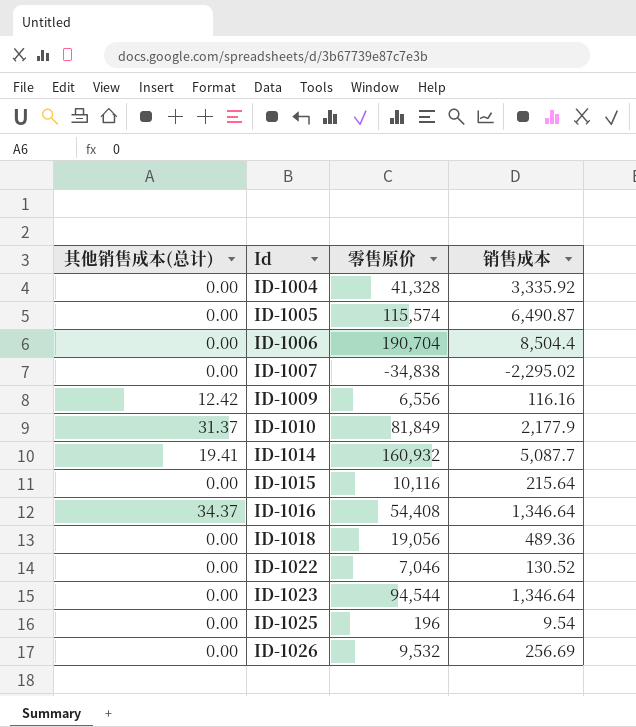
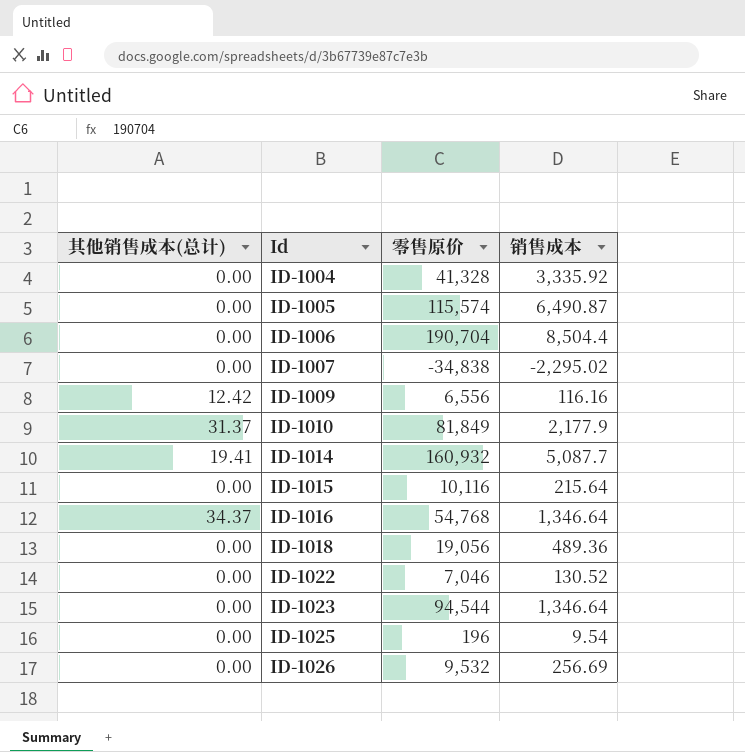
ID-1016 | 零售原价: 54,408 -> 54,768

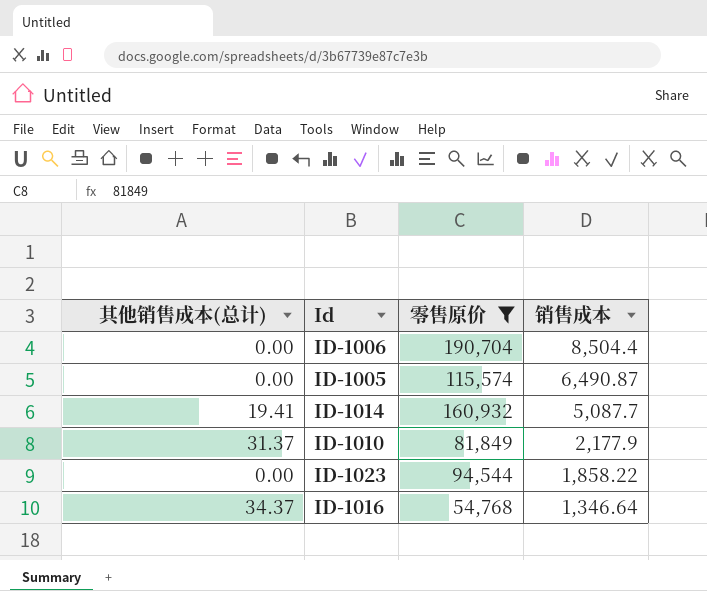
filter: none -> 零售原价 >= 54,768
row order: Id ascending -> 销售成本 descending
ID-1023 | 销售成本: 1,346.64 -> 1,858.22

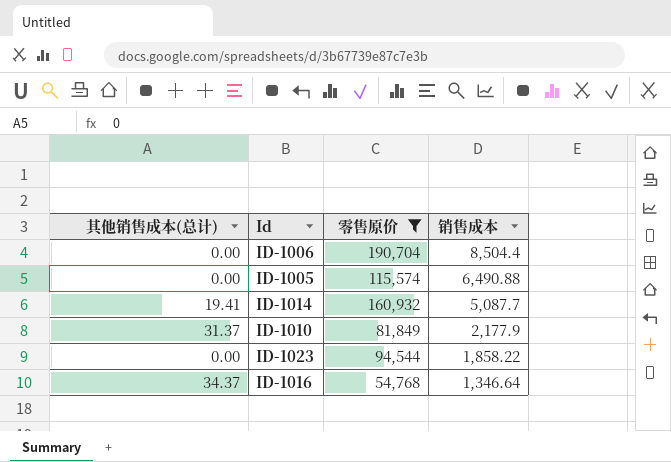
ID-1005 | 销售成本: 6,490.87 -> 6,490.88

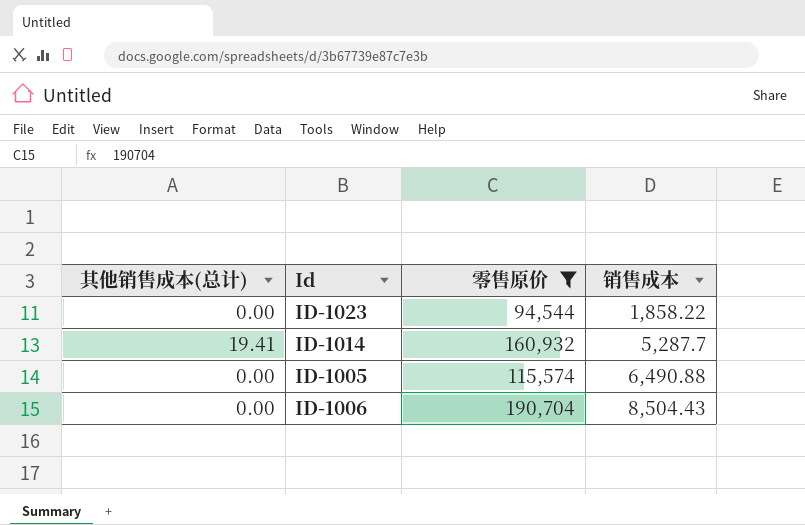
row order: 销售成本 descending -> 销售成本 ascending
row ID-1010: 31.37 | 81,849 | 2,177.9 -> none
row ID-1016: 34.37 | 54,768 | 1,346.64 -> none
ID-1014 | 销售成本: 5,087.7 -> 5,287.7
ID-1006 | 销售成本: 8,504.4 -> 8,504.43

